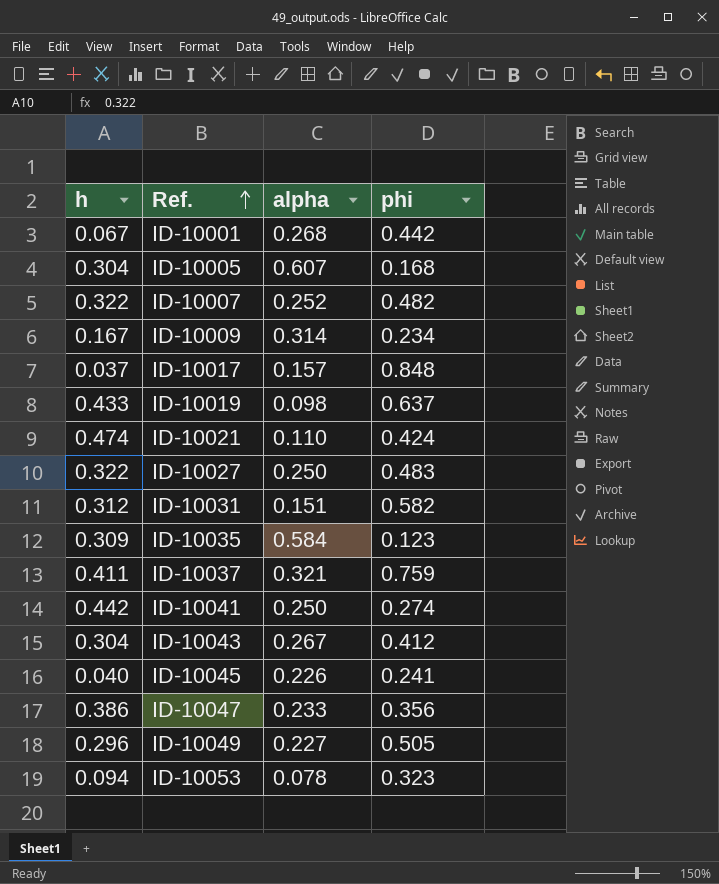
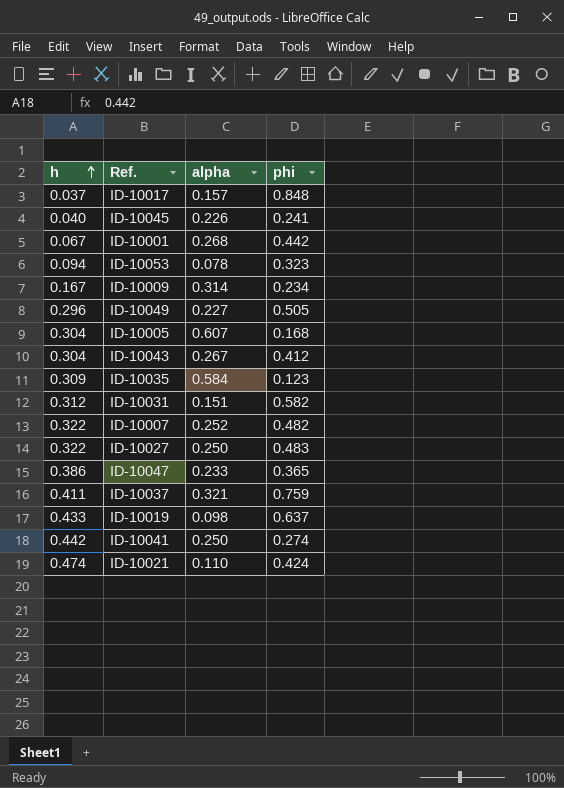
row order: Ref. ascending -> h ascending
ID-10047 | phi: 0.356 -> 0.365

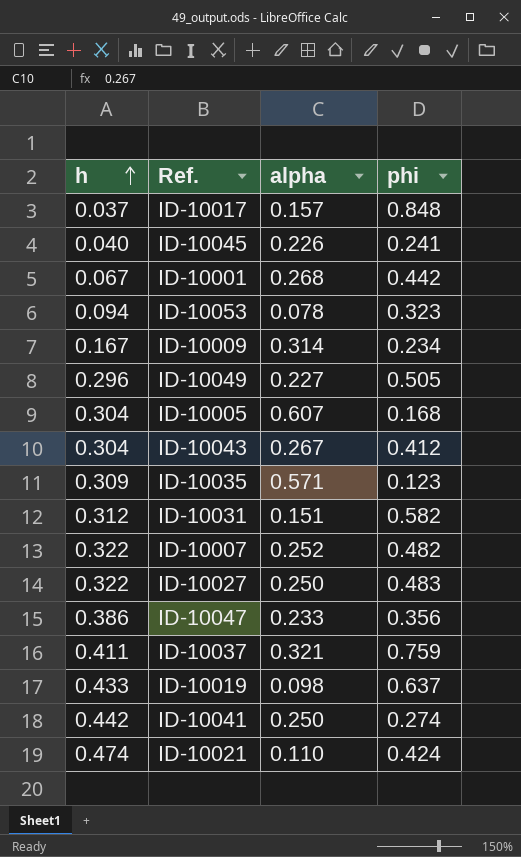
ID-10035 | alpha: 0.584 -> 0.571
ID-10047 | phi: 0.365 -> 0.356

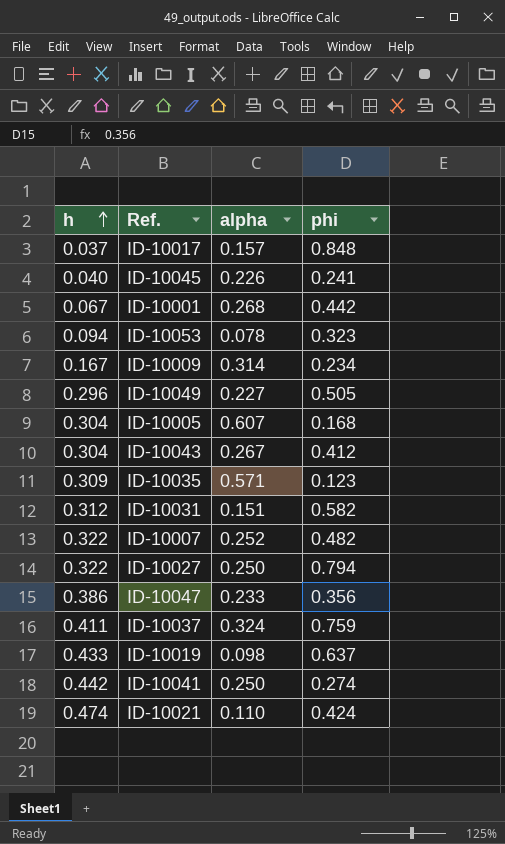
ID-10027 | phi: 0.483 -> 0.794
ID-10037 | alpha: 0.321 -> 0.324

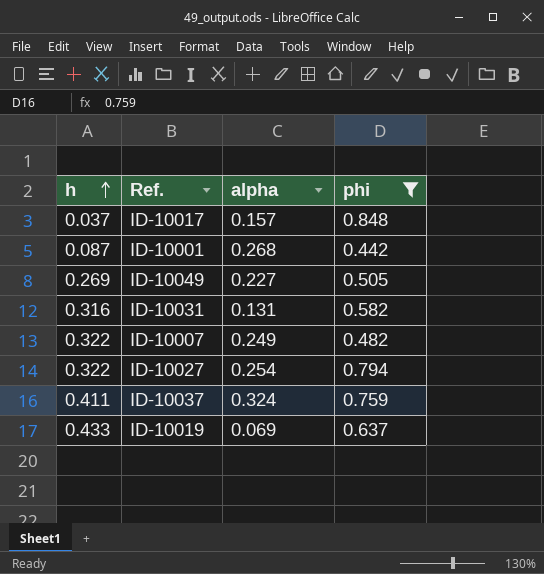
filter: none -> phi >= 0.442
ID-10001 | h: 0.067 -> 0.087
ID-10049 | h: 0.296 -> 0.269
ID-10031 | h: 0.312 -> 0.316
ID-10031 | alpha: 0.151 -> 0.131
ID-10007 | alpha: 0.252 -> 0.249
ID-10027 | alpha: 0.250 -> 0.254
ID-10019 | alpha: 0.098 -> 0.069

